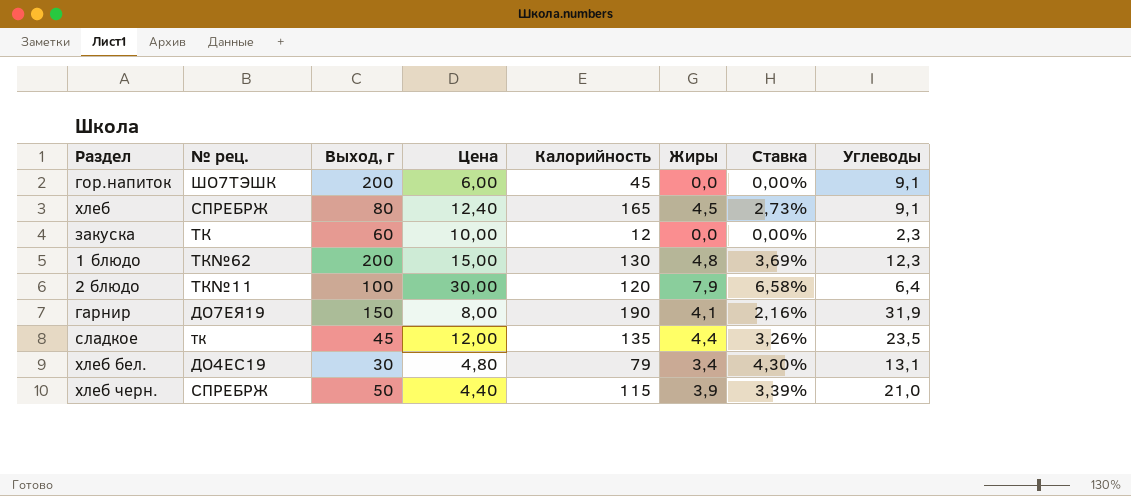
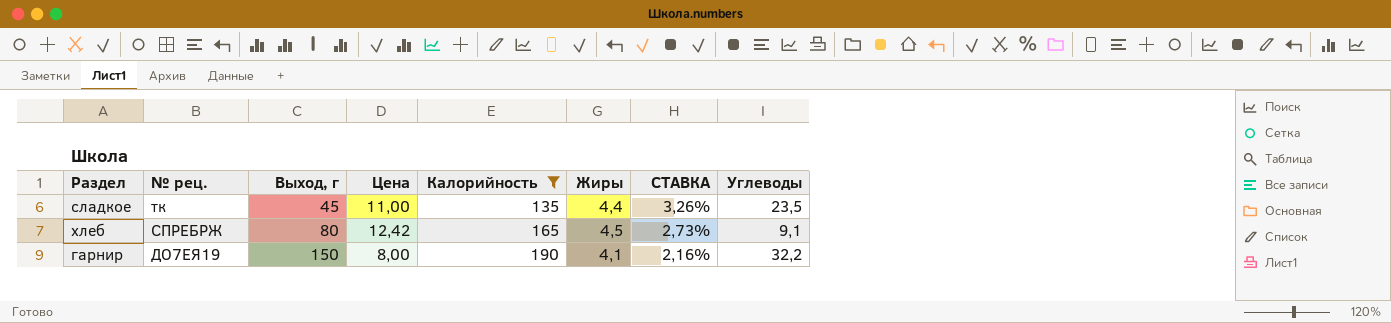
filter: none -> Калорийность >= 135
row order: none -> № рец. descending
column name: Ставка -> СТАВКА
сладкое | Цена: 12,00 -> 11,00
хлеб | Цена: 12,40 -> 12,42
гарнир | Углеводы: 31,9 -> 32,2

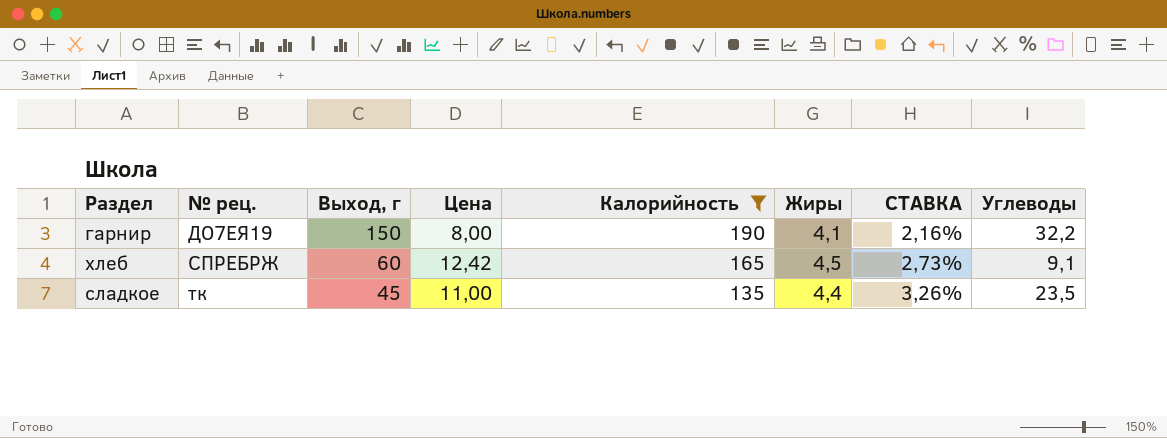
row order: № рец. descending -> № рец. ascending
хлеб | Выход, г: 80 -> 60

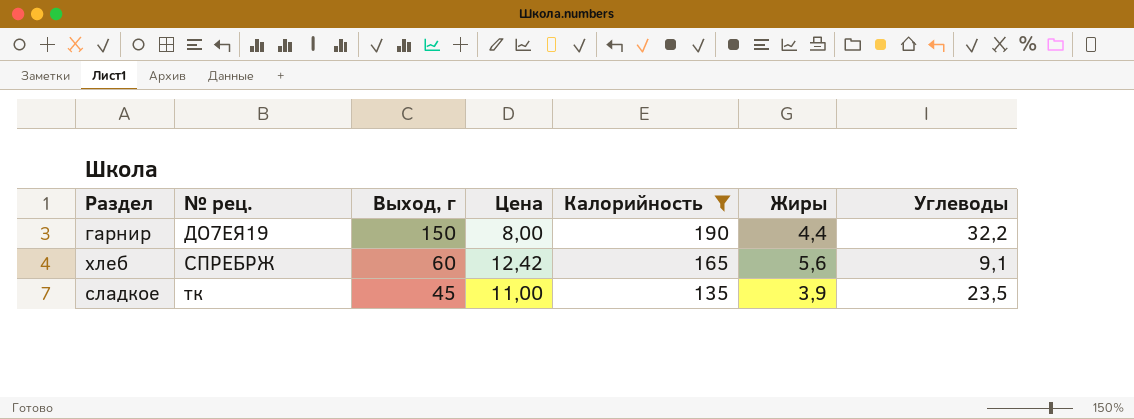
column СТАВКА | formula: [Жиры] / [Калорийность] -> none
гарнир | Жиры: 4,1 -> 4,4
хлеб | Жиры: 4,5 -> 5,6
сладкое | Жиры: 4,4 -> 3,9

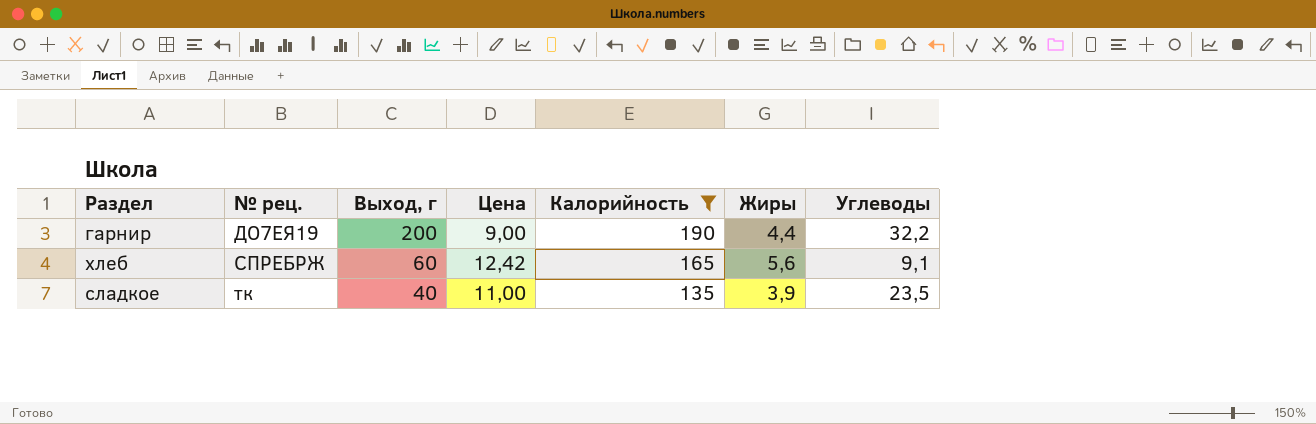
гарнир | Выход, г: 150 -> 200
гарнир | Цена: 8,00 -> 9,00
сладкое | Выход, г: 45 -> 40

